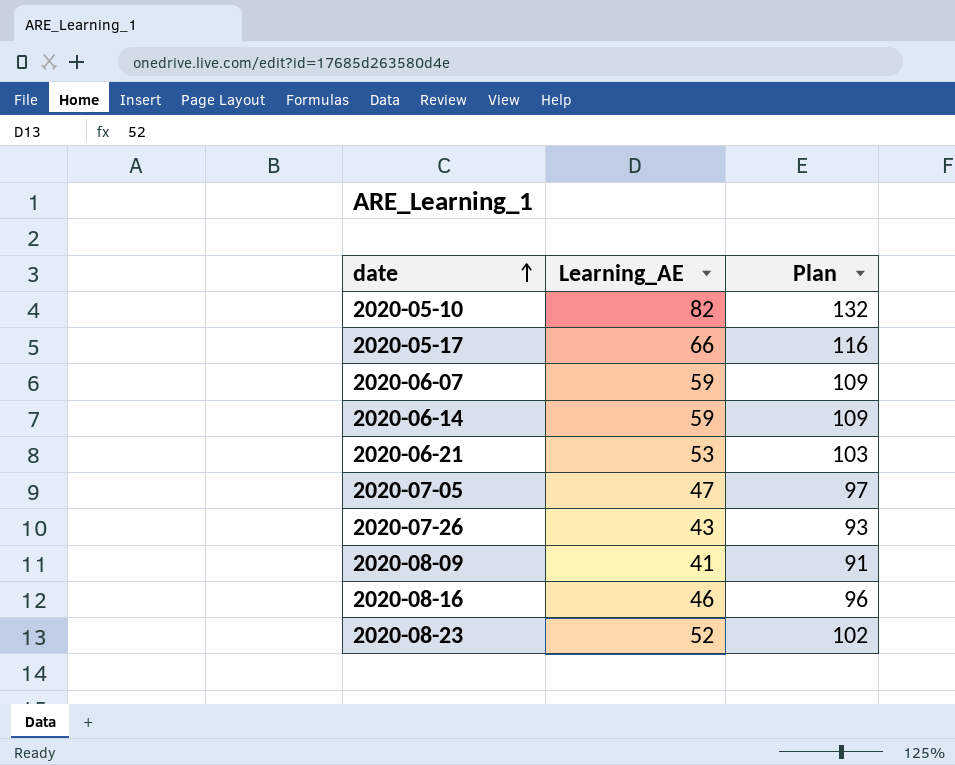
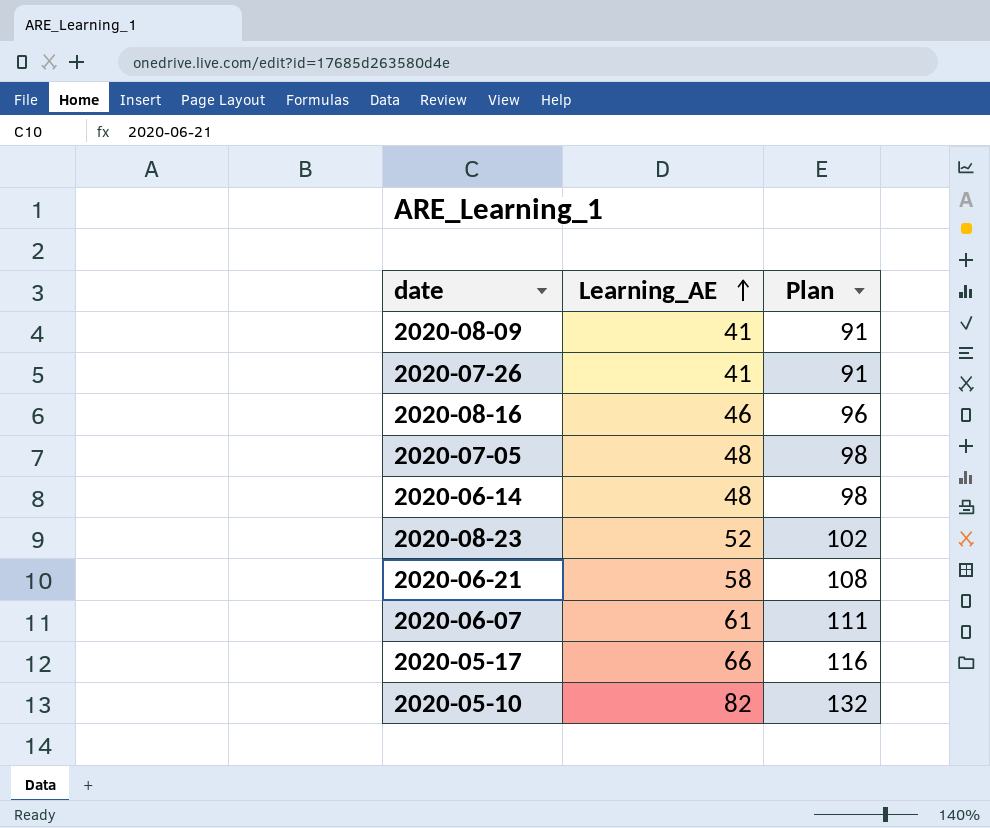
row order: date ascending -> Learning_AE ascending
2020-07-26 | Learning_AE: 43 -> 41
2020-07-26 | Plan: 93 -> 91
2020-07-05 | Learning_AE: 47 -> 48
2020-07-05 | Plan: 97 -> 98
2020-06-14 | Learning_AE: 59 -> 48
2020-06-14 | Plan: 109 -> 98
2020-06-21 | Learning_AE: 53 -> 58
2020-06-21 | Plan: 103 -> 108
2020-06-07 | Learning_AE: 59 -> 61
2020-06-07 | Plan: 109 -> 111

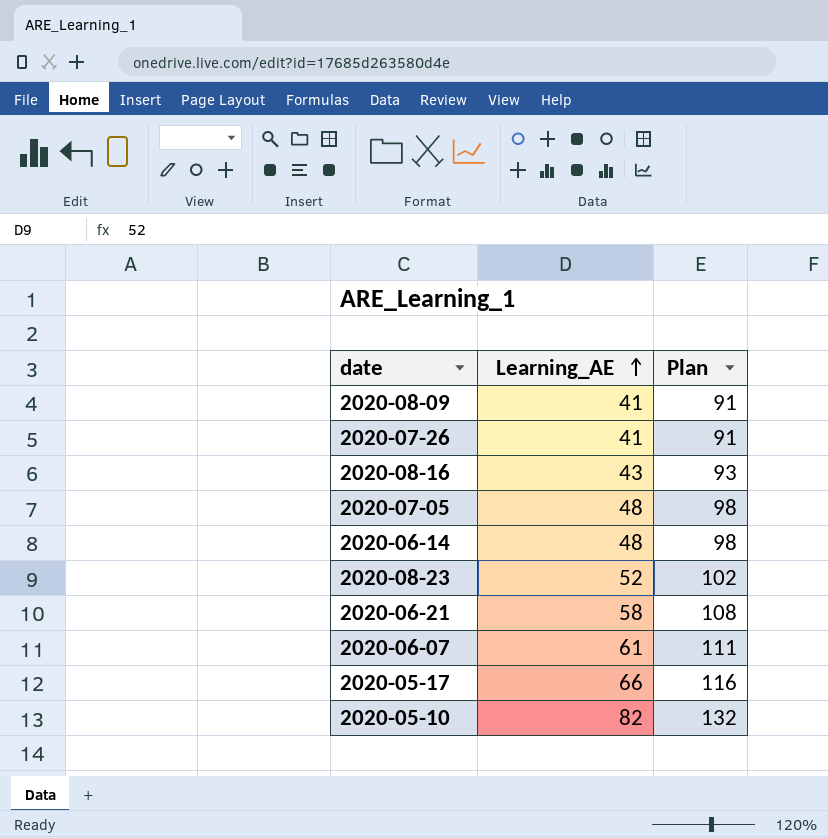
2020-08-16 | Learning_AE: 46 -> 43
2020-08-16 | Plan: 96 -> 93

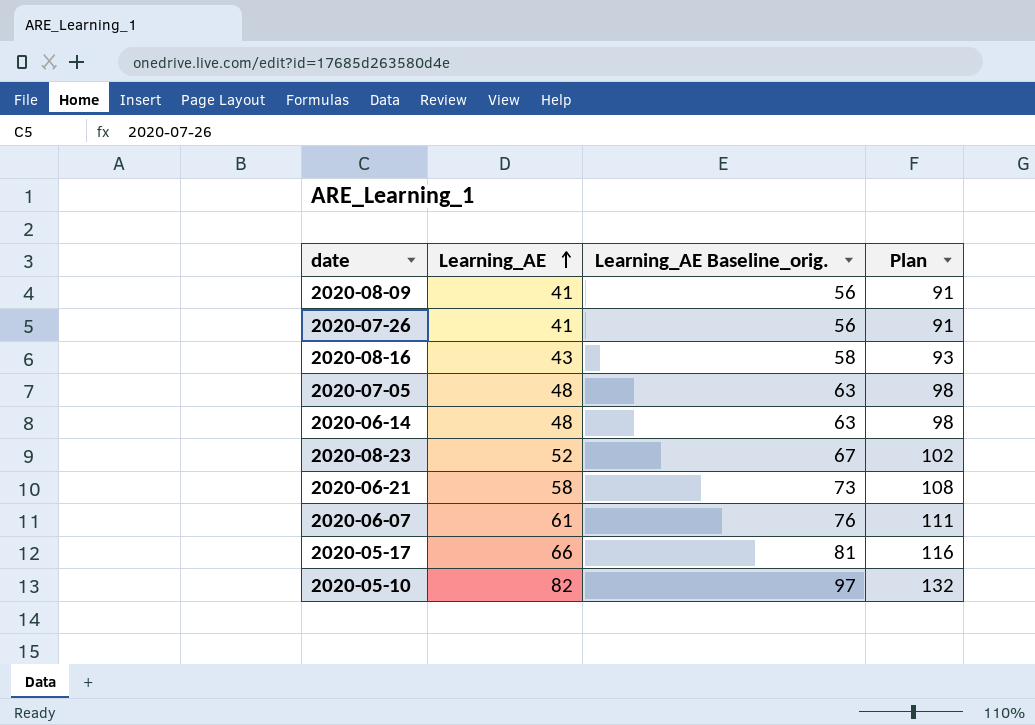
column Learning_AE Baseline_orig. | formula: none -> [Learning_AE] + 15

